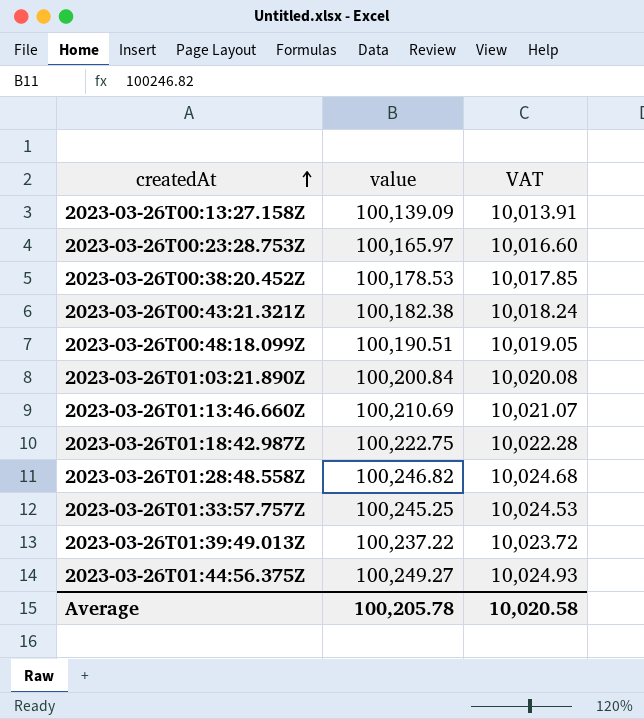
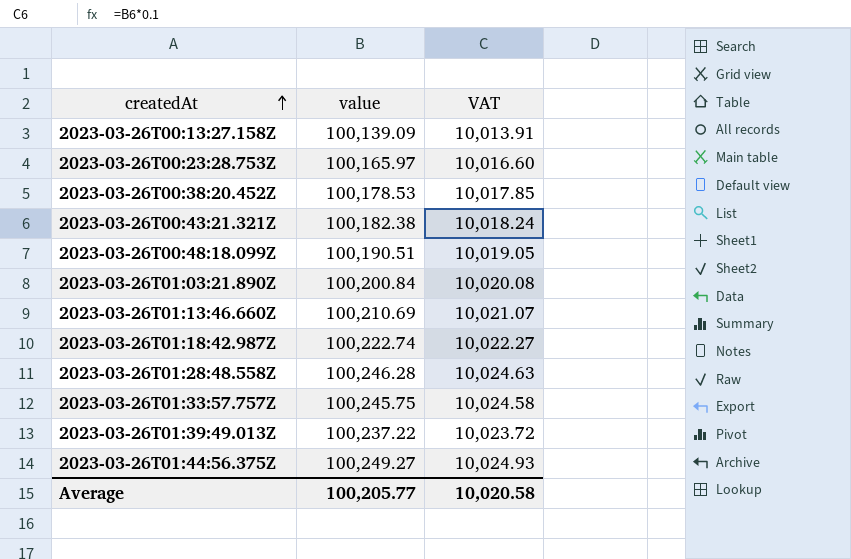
2023-03-26T01:18:42.987Z | value: 100,222.75 -> 100,222.74
2023-03-26T01:18:42.987Z | VAT: 10,022.28 -> 10,022.27
2023-03-26T01:28:48.558Z | value: 100,246.82 -> 100,246.28
2023-03-26T01:28:48.558Z | VAT: 10,024.68 -> 10,024.63
2023-03-26T01:33:57.757Z | value: 100,245.25 -> 100,245.75
2023-03-26T01:33:57.757Z | VAT: 10,024.53 -> 10,024.58
Average | value: 100,205.78 -> 100,205.77

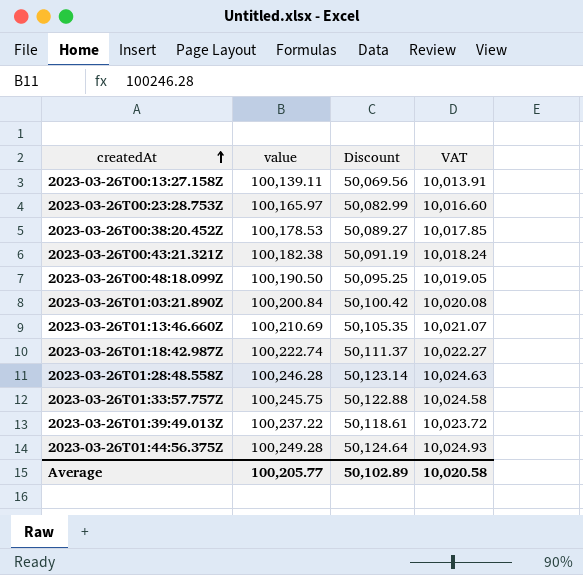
column Discount | formula: none -> [value] * 0.5
2023-03-26T00:13:27.158Z | value: 100,139.09 -> 100,139.11
2023-03-26T00:48:18.099Z | value: 100,190.51 -> 100,190.50
2023-03-26T01:44:56.375Z | value: 100,249.27 -> 100,249.28

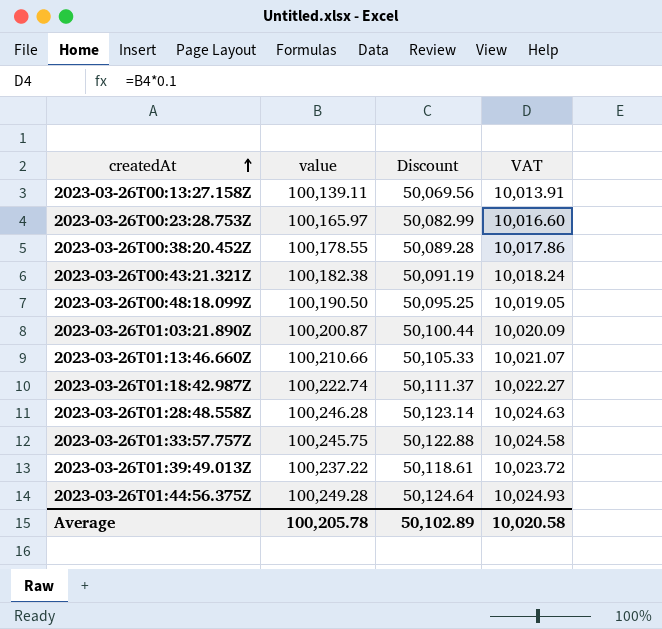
2023-03-26T00:38:20.452Z | value: 100,178.53 -> 100,178.55
2023-03-26T00:38:20.452Z | Discount: 50,089.27 -> 50,089.28
2023-03-26T00:38:20.452Z | VAT: 10,017.85 -> 10,017.86
2023-03-26T01:03:21.890Z | value: 100,200.84 -> 100,200.87
2023-03-26T01:03:21.890Z | Discount: 50,100.42 -> 50,100.44
2023-03-26T01:03:21.890Z | VAT: 10,020.08 -> 10,020.09
2023-03-26T01:13:46.660Z | value: 100,210.69 -> 100,210.66
2023-03-26T01:13:46.660Z | Discount: 50,105.35 -> 50,105.33
Average | value: 100,205.77 -> 100,205.78

